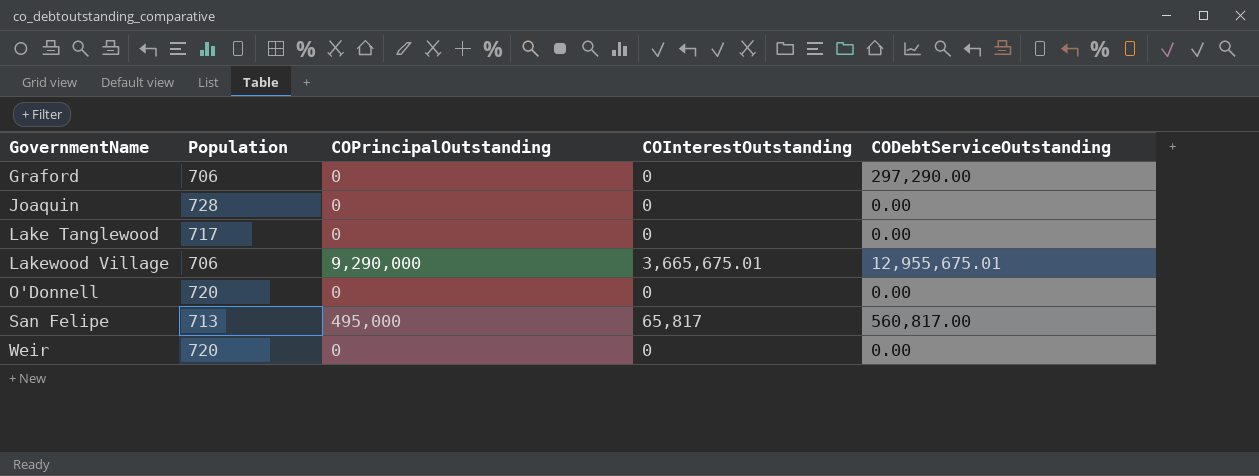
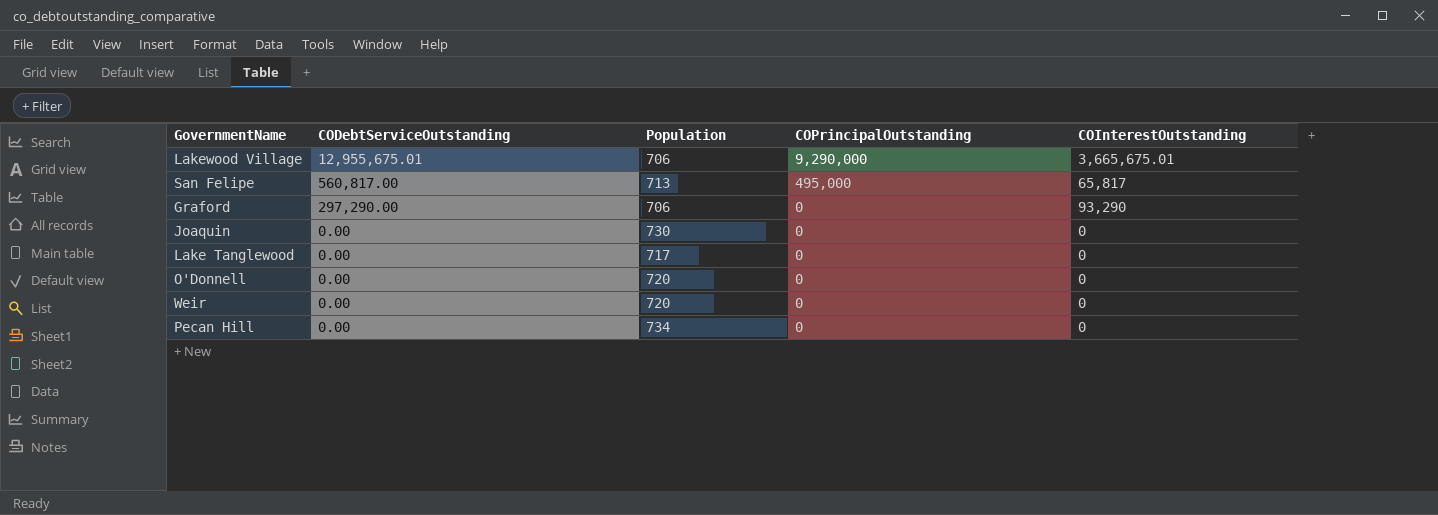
row order: GovernmentName ascending -> CODebtServiceOutstanding descending
column CODebtServiceOutstanding | position: 5 -> 2
Graford | COInterestOutstanding: 0 -> 93,290
Joaquin | Population: 728 -> 730
row Pecan Hill: none -> 0.00 | 734 | 0 | 0

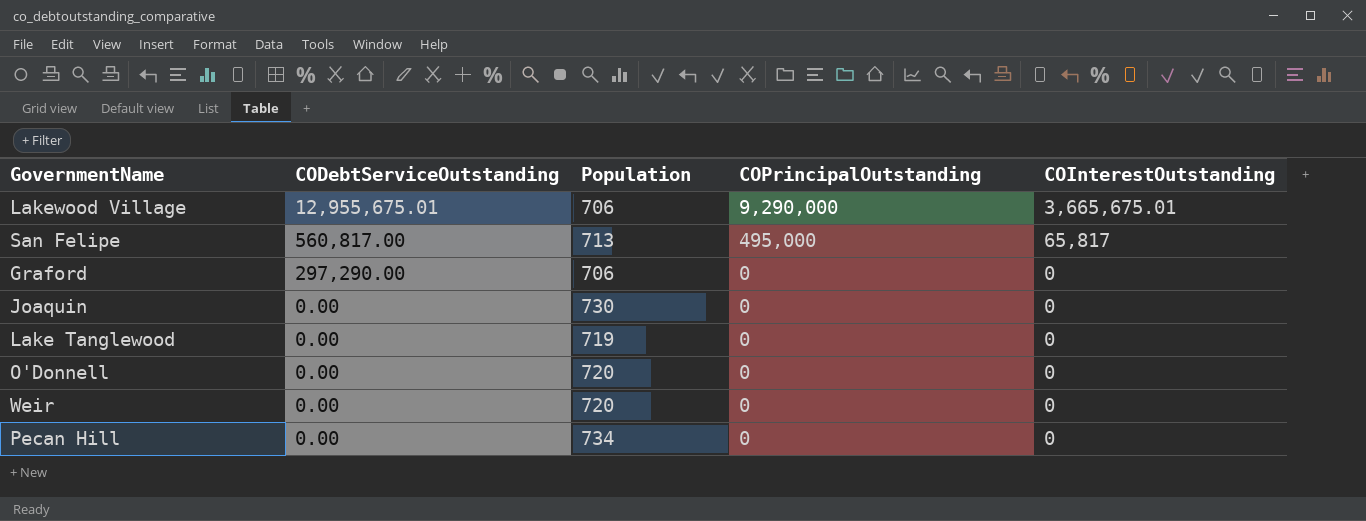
Graford | COInterestOutstanding: 93,290 -> 0
Lake Tanglewood | Population: 717 -> 719

